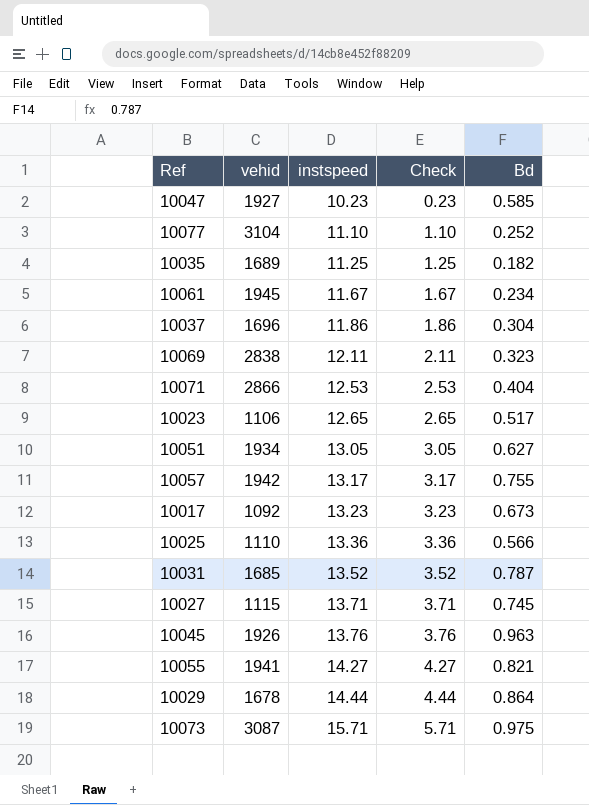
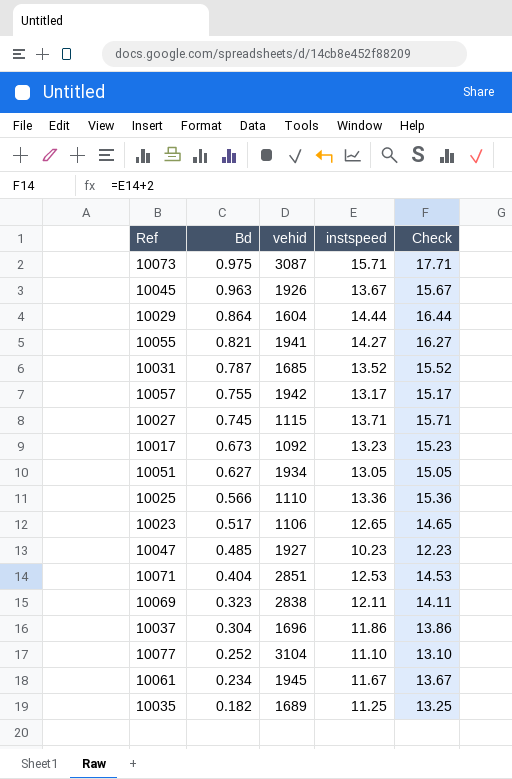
row order: instspeed ascending -> Bd descending
column Bd | position: 5 -> 2
column Check | formula: [instspeed] - 10 -> [instspeed] + 2
10045 | instspeed: 13.76 -> 13.67
10029 | vehid: 1678 -> 1604
10047 | Bd: 0.585 -> 0.485
10071 | vehid: 2866 -> 2851

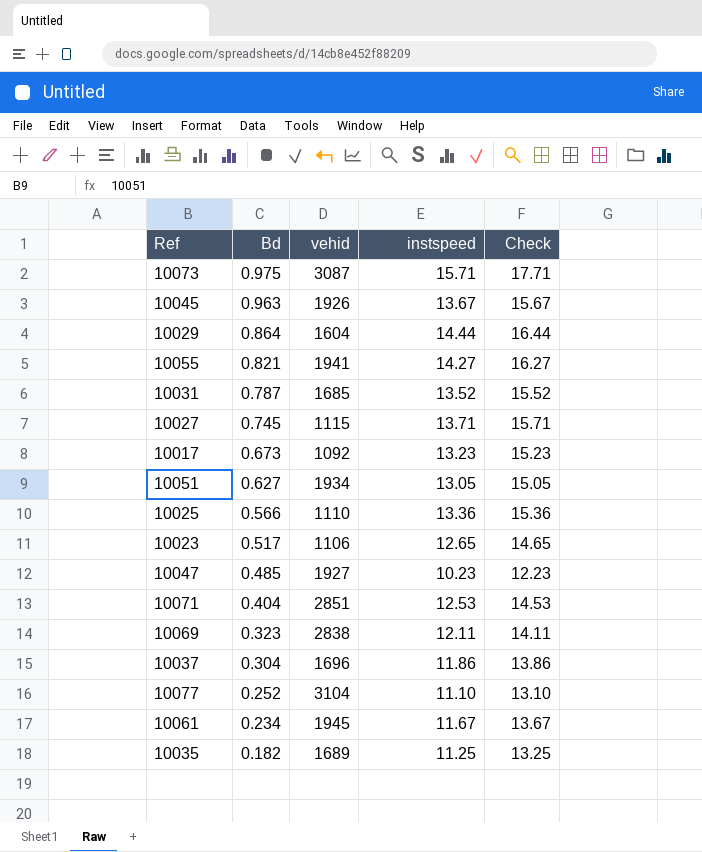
row 10057: 0.755 | 1942 | 13.17 | 15.17 -> none

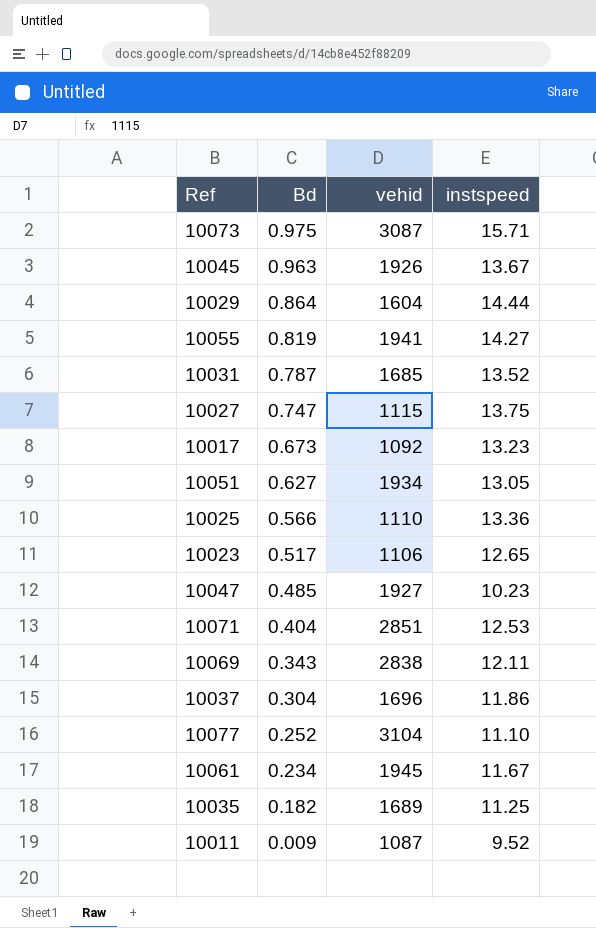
column Check | formula: [instspeed] + 2 -> none
10055 | Bd: 0.821 -> 0.819
10027 | Bd: 0.745 -> 0.747
10027 | instspeed: 13.71 -> 13.75
10069 | Bd: 0.323 -> 0.343
row 10011: none -> 0.009 | 1087 | 9.52

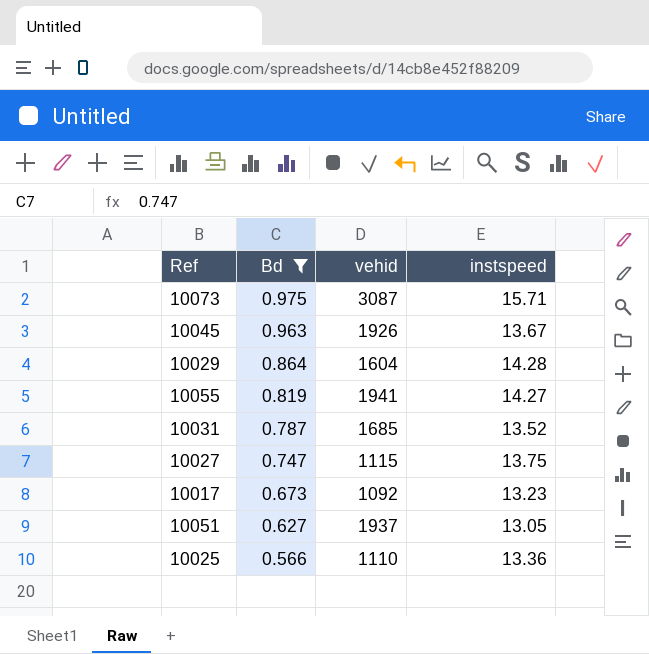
filter: none -> Bd >= 0.566
10029 | instspeed: 14.44 -> 14.28
10051 | vehid: 1934 -> 1937

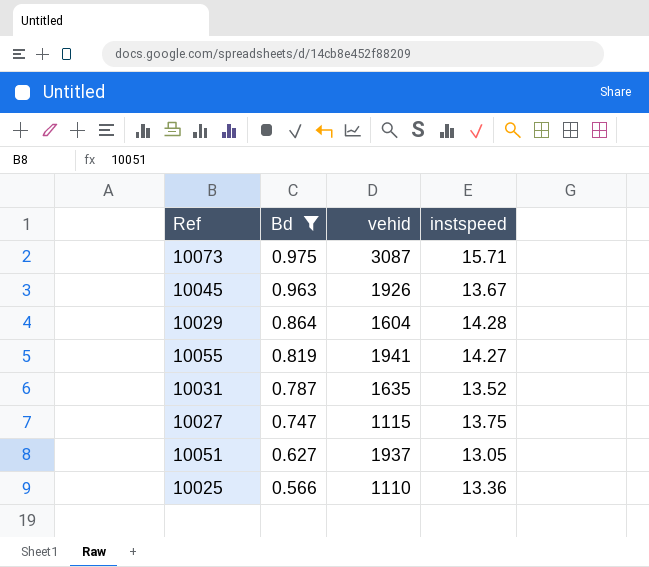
row 10017: 0.673 | 1092 | 13.23 -> none
10031 | vehid: 1685 -> 1635

